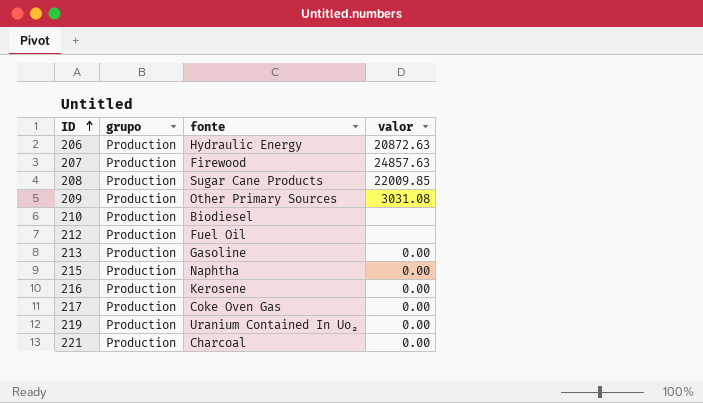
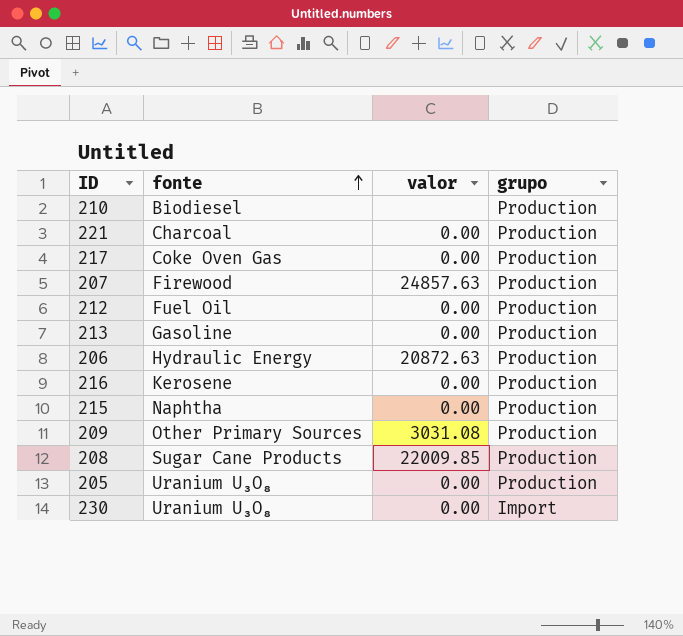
row order: ID ascending -> fonte ascending
column grupo | position: 2 -> 4
row 219: Production | Uranium Contained In Uo₂ | 0.00 -> none
212 | valor: none -> 0.00
row 205: none -> Uranium U₃O₈ | 0.00 | Production
row 230: none -> Uranium U₃O₈ | 0.00 | Import

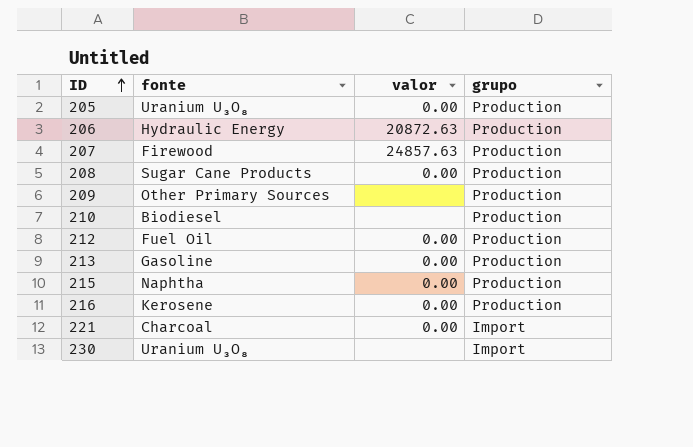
row order: fonte ascending -> ID ascending
row 217: Coke Oven Gas | 0.00 | Production -> none
208 | valor: 22009.85 -> 0.00
209 | valor: 3031.08 -> none
221 | grupo: Production -> Import
230 | valor: 0.00 -> none

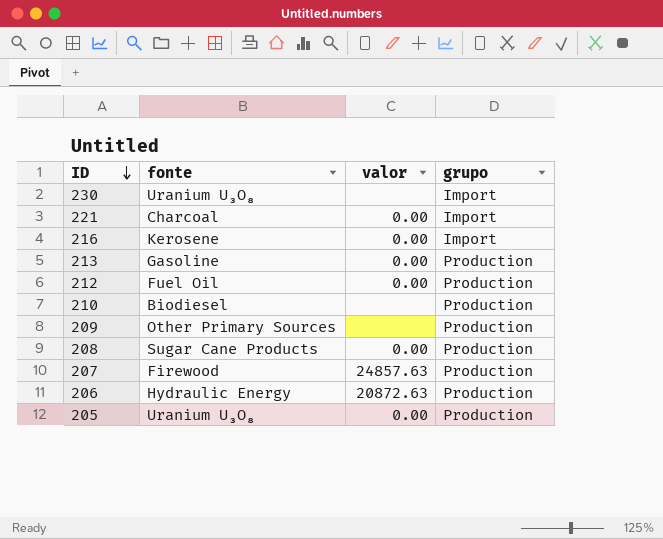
row order: ID ascending -> ID descending
row 215: Naphtha | 0.00 | Production -> none
216 | grupo: Production -> Import

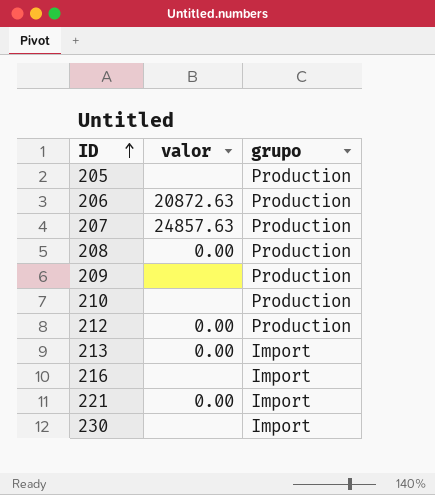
row order: ID descending -> ID ascending
column fonte | position: 2 -> none
205 | valor: 0.00 -> none
213 | grupo: Production -> Import
216 | valor: 0.00 -> none

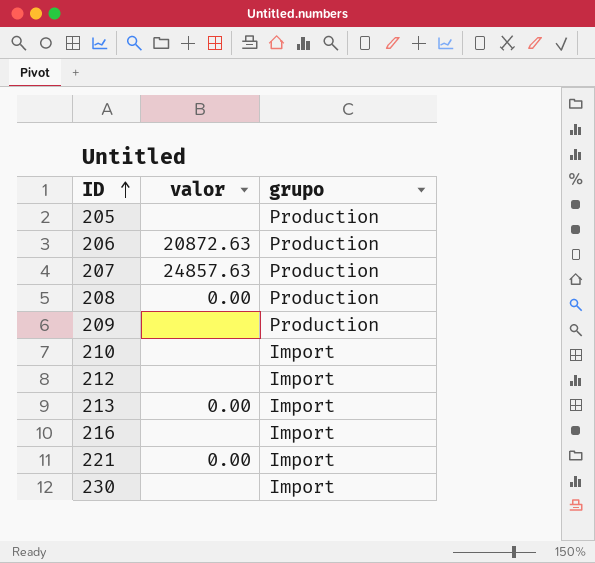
210 | grupo: Production -> Import
212 | valor: 0.00 -> none
212 | grupo: Production -> Import

